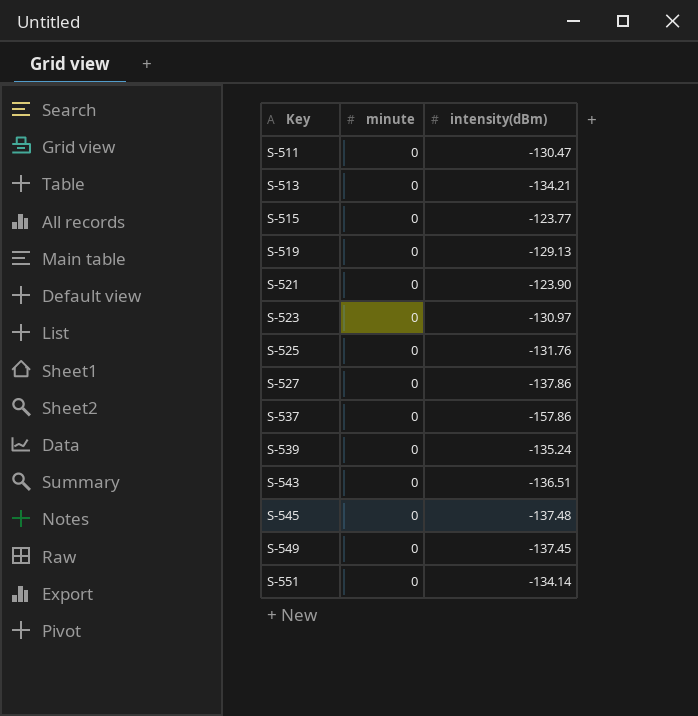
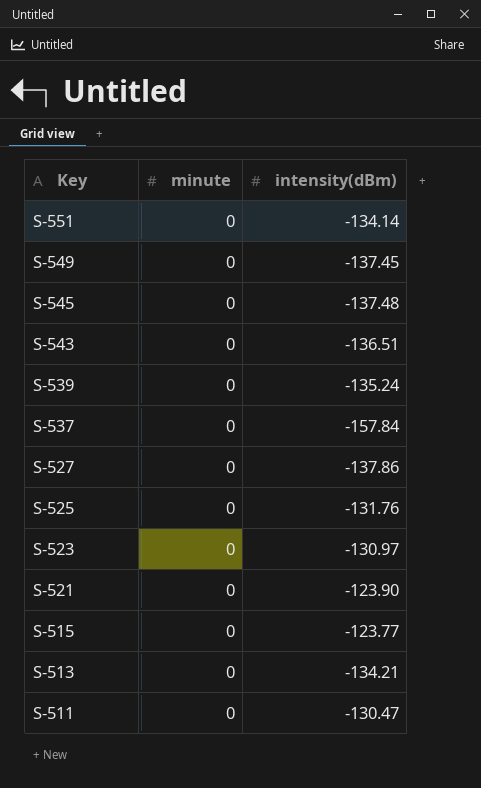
row order: Key ascending -> Key descending
row S-519: 0 | -129.13 -> none
S-537 | intensity(dBm): -157.86 -> -157.84

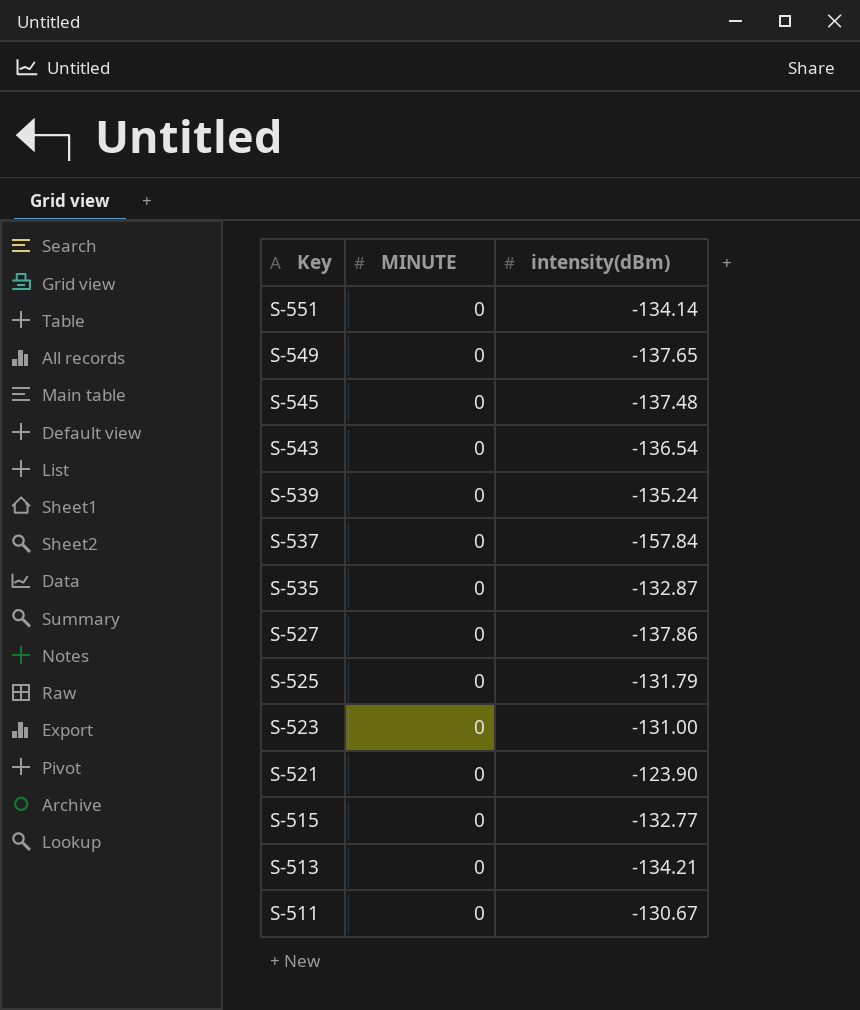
column name: minute -> MINUTE
S-549 | intensity(dBm): -137.45 -> -137.65
S-543 | intensity(dBm): -136.51 -> -136.54
row S-535: none -> 0 | -132.87
S-525 | intensity(dBm): -131.76 -> -131.79
S-523 | intensity(dBm): -130.97 -> -131.00
S-515 | intensity(dBm): -123.77 -> -132.77
S-511 | intensity(dBm): -130.47 -> -130.67

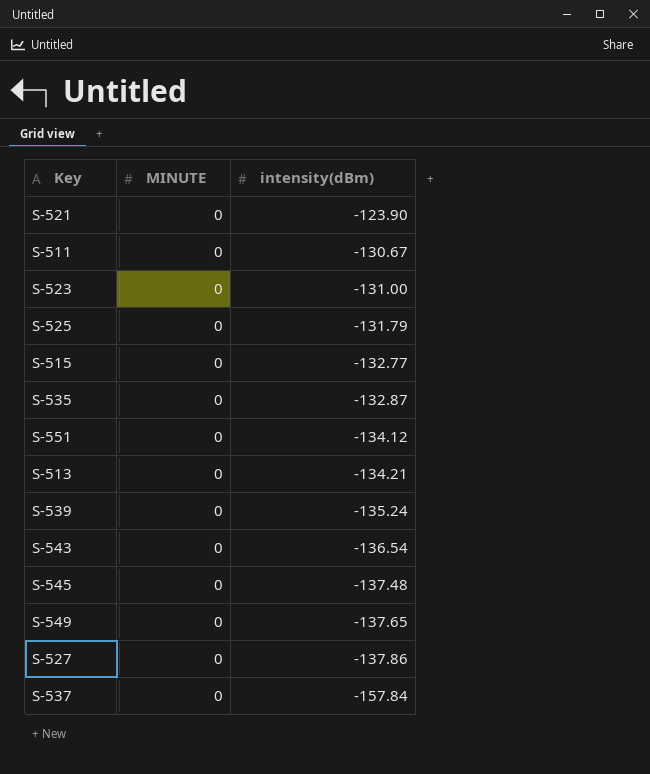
row order: Key descending -> intensity(dBm) descending
S-551 | intensity(dBm): -134.14 -> -134.12

